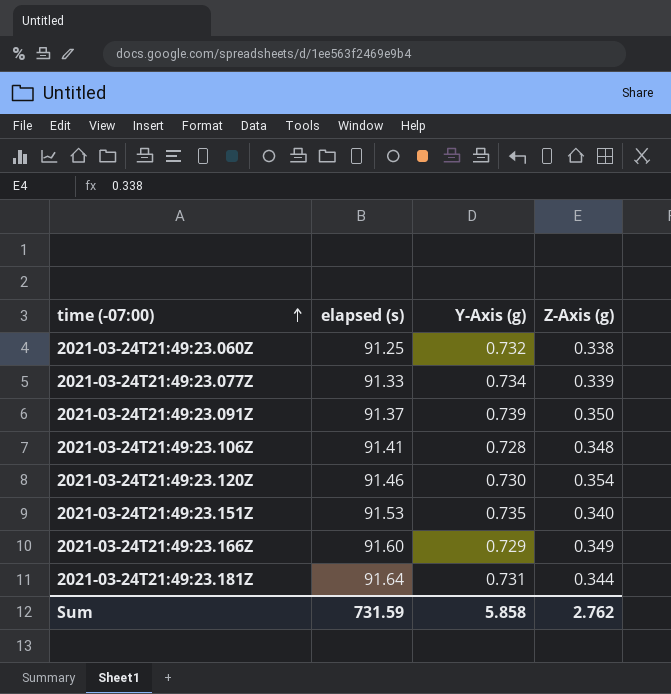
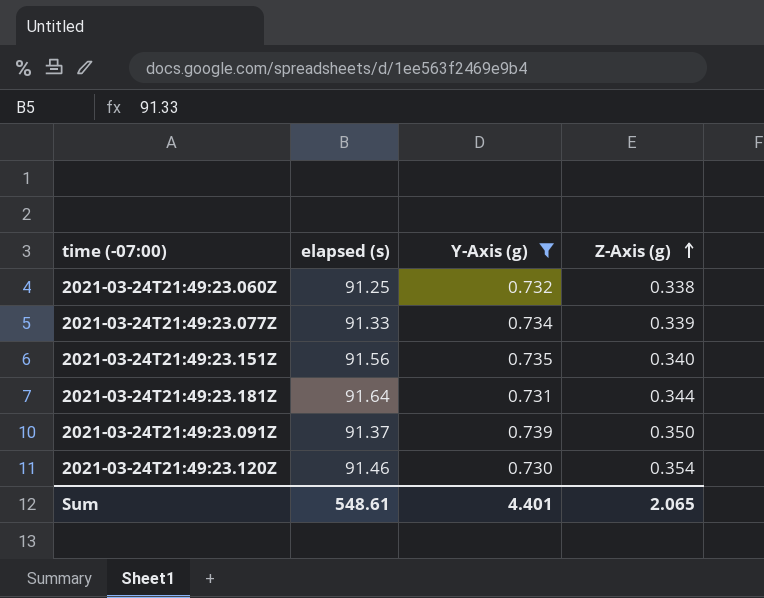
filter: none -> Y-Axis (g) >= 0.730
row order: time (-07:00) ascending -> Z-Axis (g) ascending
2021-03-24T21:49:23.151Z | elapsed (s): 91.53 -> 91.56
Sum | elapsed (s): 731.59 -> 548.61
Sum | Y-Axis (g): 5.858 -> 4.401
Sum | Z-Axis (g): 2.762 -> 2.065

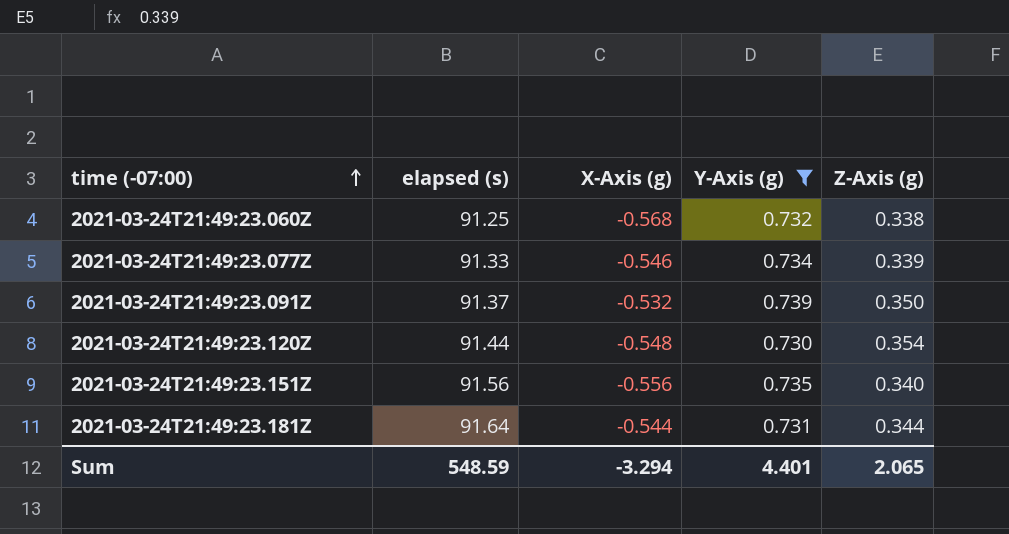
row order: Z-Axis (g) ascending -> time (-07:00) ascending
column X-Axis (g) | position: none -> 3
2021-03-24T21:49:23.120Z | elapsed (s): 91.46 -> 91.44
Sum | elapsed (s): 548.61 -> 548.59

